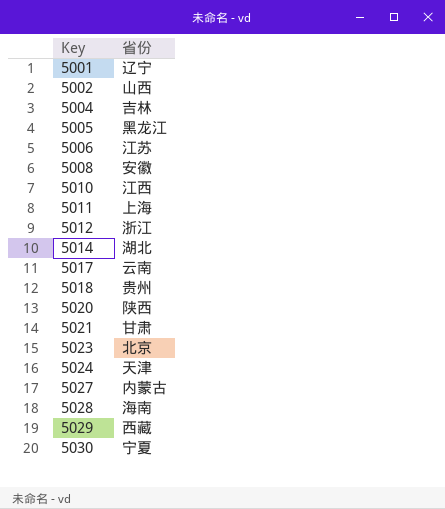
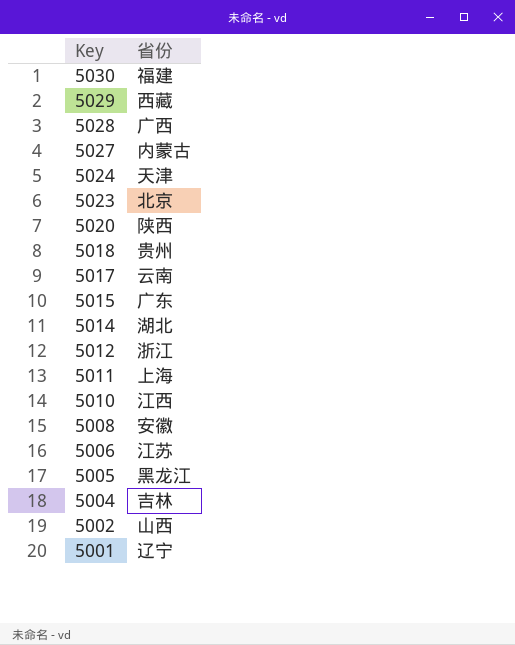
row order: Key ascending -> Key descending
row 5021: 甘肃 -> none
5030 | 省份: 宁夏 -> 福建
5028 | 省份: 海南 -> 广西
row 5015: none -> 广东

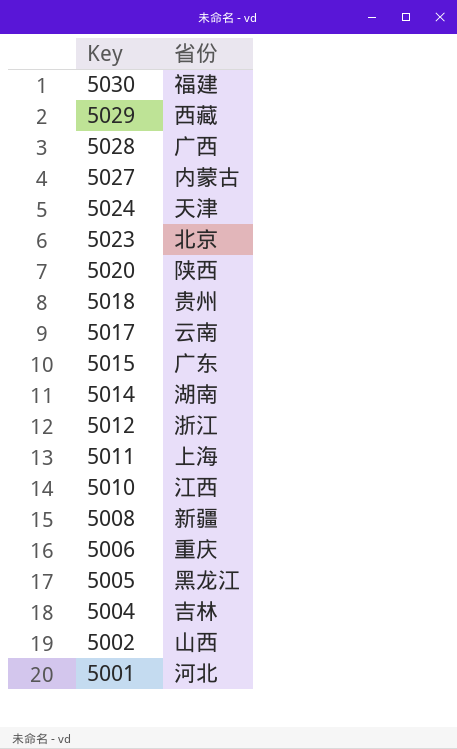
5014 | 省份: 湖北 -> 湖南
5008 | 省份: 安徽 -> 新疆
5006 | 省份: 江苏 -> 重庆
5001 | 省份: 辽宁 -> 河北

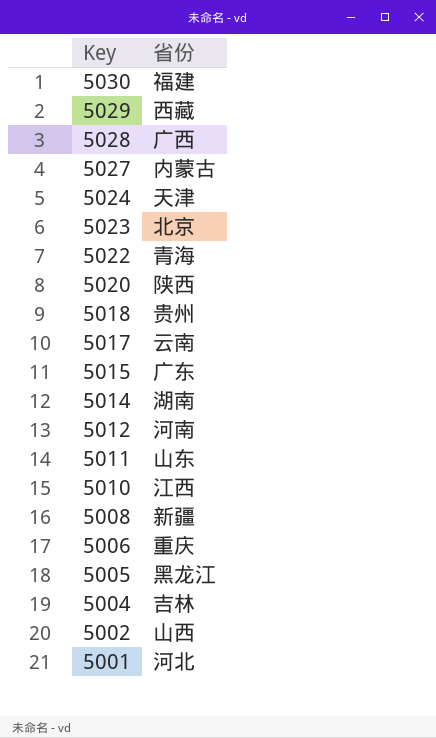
row 5022: none -> 青海
5012 | 省份: 浙江 -> 河南
5011 | 省份: 上海 -> 山东

